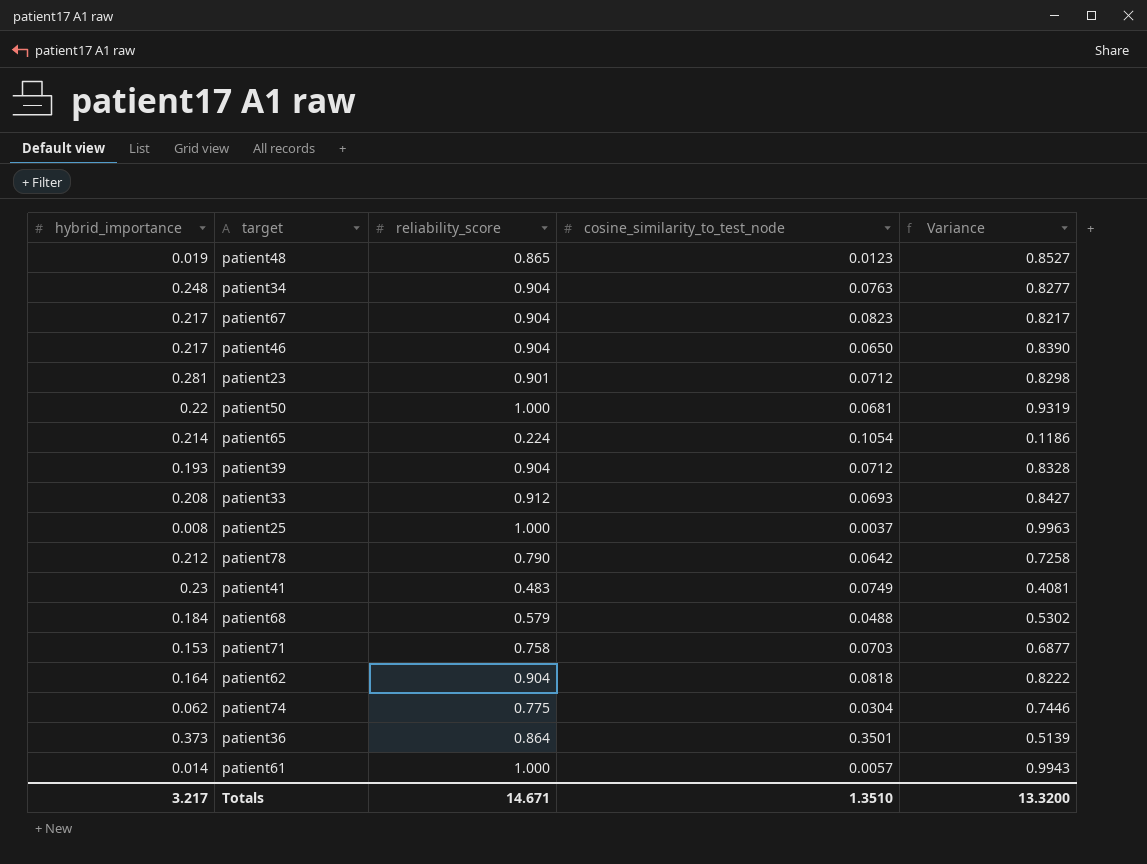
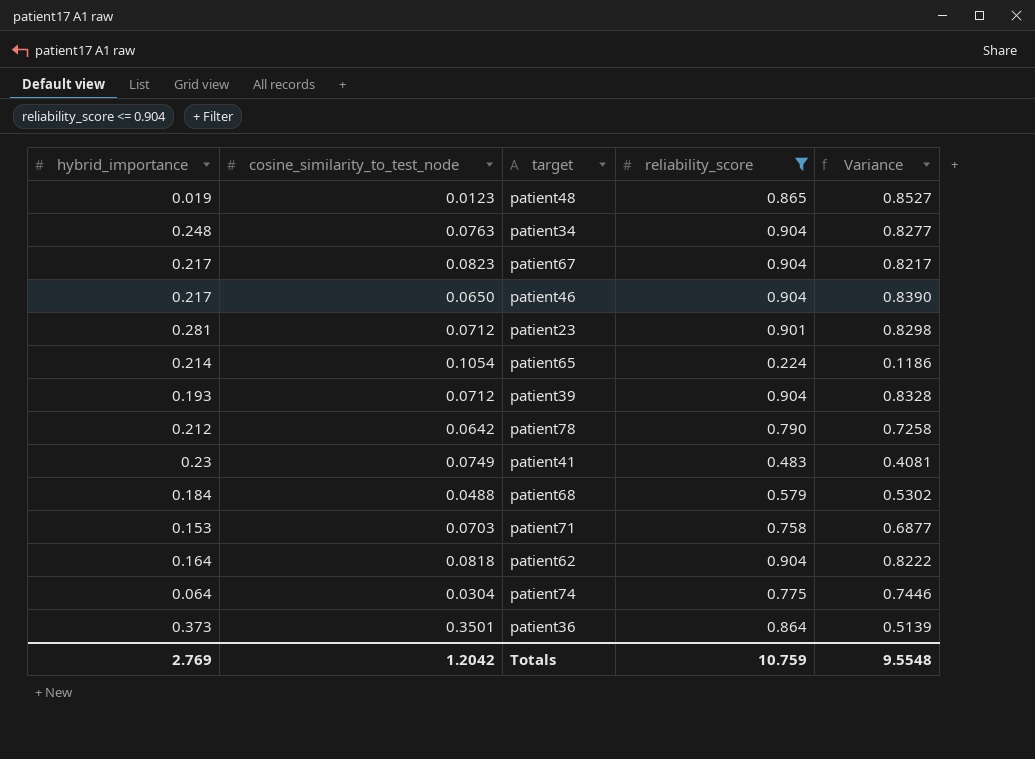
filter: none -> reliability_score <= 0.904
column cosine_similarity_to_test_node | position: 4 -> 2
patient74 | hybrid_importance: 0.062 -> 0.064
Totals | hybrid_importance: 3.217 -> 2.769
Totals | cosine_similarity_to_test_node: 1.3510 -> 1.2042
Totals | reliability_score: 14.671 -> 10.759
Totals | Variance: 13.3200 -> 9.5548

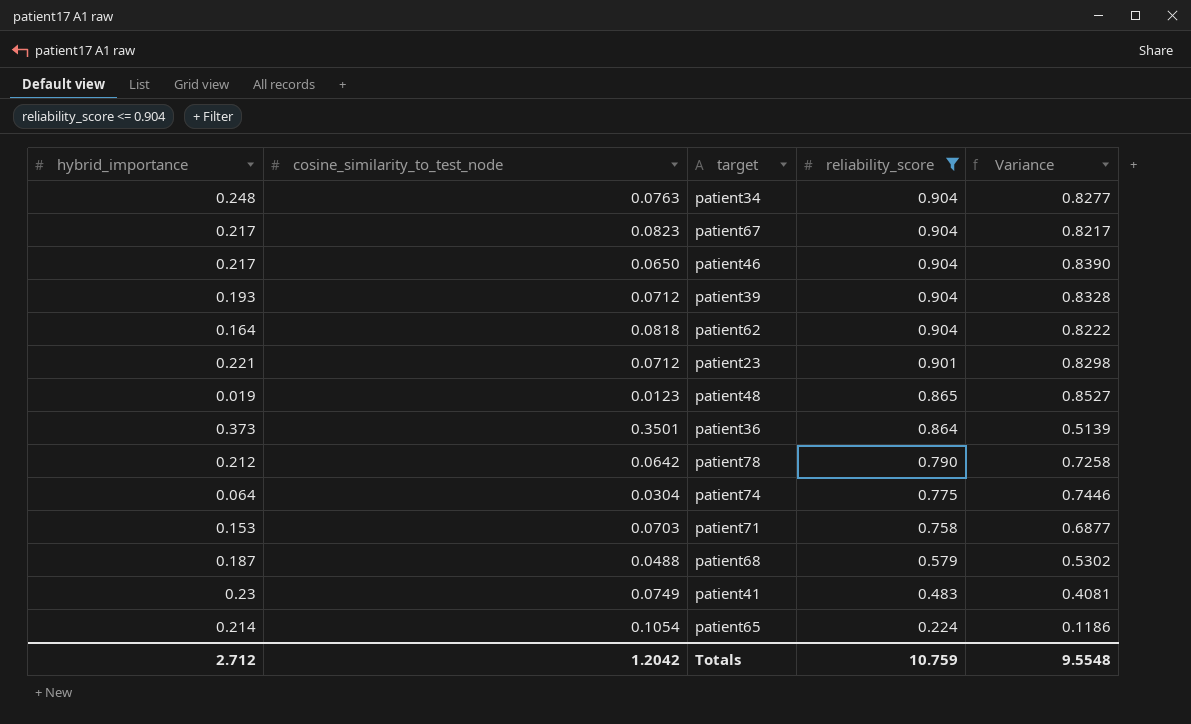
row order: none -> reliability_score descending
patient23 | hybrid_importance: 0.281 -> 0.221
patient68 | hybrid_importance: 0.184 -> 0.187
Totals | hybrid_importance: 2.769 -> 2.712

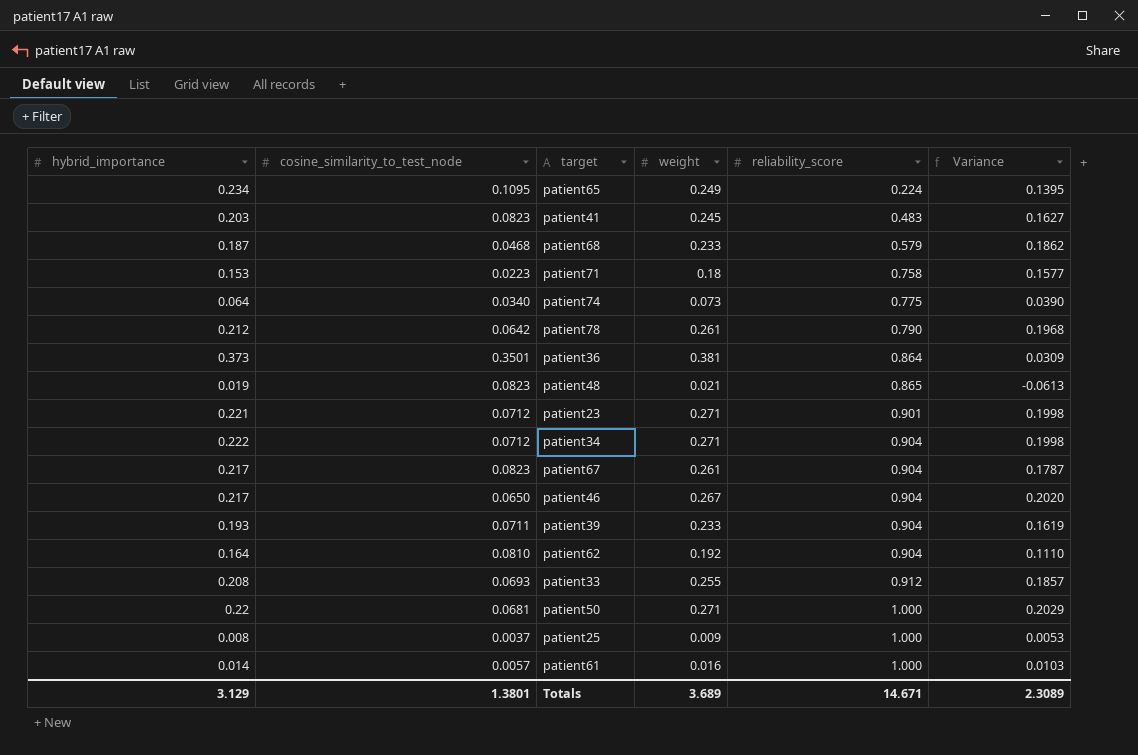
filter: reliability_score <= 0.904 -> none
row order: reliability_score descending -> reliability_score ascending
column weight | position: none -> 4
column Variance | formula: [reliability_score] - [cosine_similarity_to_test_node] -> [weight] - [cosine_similarity_to_test_node]
patient65 | hybrid_importance: 0.214 -> 0.234
patient65 | cosine_similarity_to_test_node: 0.1054 -> 0.1095
patient41 | hybrid_importance: 0.23 -> 0.203
patient41 | cosine_similarity_to_test_node: 0.0749 -> 0.0823
patient68 | cosine_similarity_to_test_node: 0.0488 -> 0.0468
patient71 | cosine_similarity_to_test_node: 0.0703 -> 0.0223
patient74 | cosine_similarity_to_test_node: 0.0304 -> 0.0340
patient48 | cosine_similarity_to_test_node: 0.0123 -> 0.0823
patient34 | hybrid_importance: 0.248 -> 0.222
patient34 | cosine_similarity_to_test_node: 0.0763 -> 0.0712
patient39 | cosine_similarity_to_test_node: 0.0712 -> 0.0711
patient62 | cosine_similarity_to_test_node: 0.0818 -> 0.0810
Totals | hybrid_importance: 2.712 -> 3.129
Totals | cosine_similarity_to_test_node: 1.2042 -> 1.3801
Totals | reliability_score: 10.759 -> 14.671
Totals | Variance: 9.5548 -> 2.3089

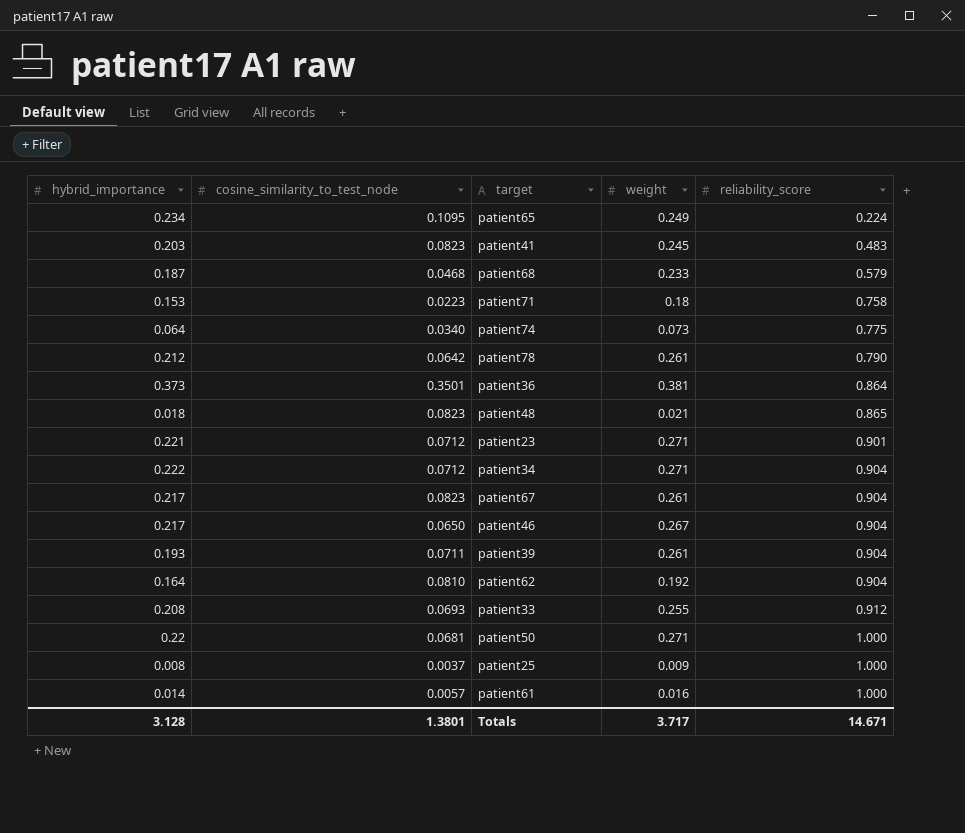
column Variance | formula: [weight] - [cosine_similarity_to_test_node] -> none
patient48 | hybrid_importance: 0.019 -> 0.018
patient39 | weight: 0.233 -> 0.261
Totals | hybrid_importance: 3.129 -> 3.128
Totals | weight: 3.689 -> 3.717

